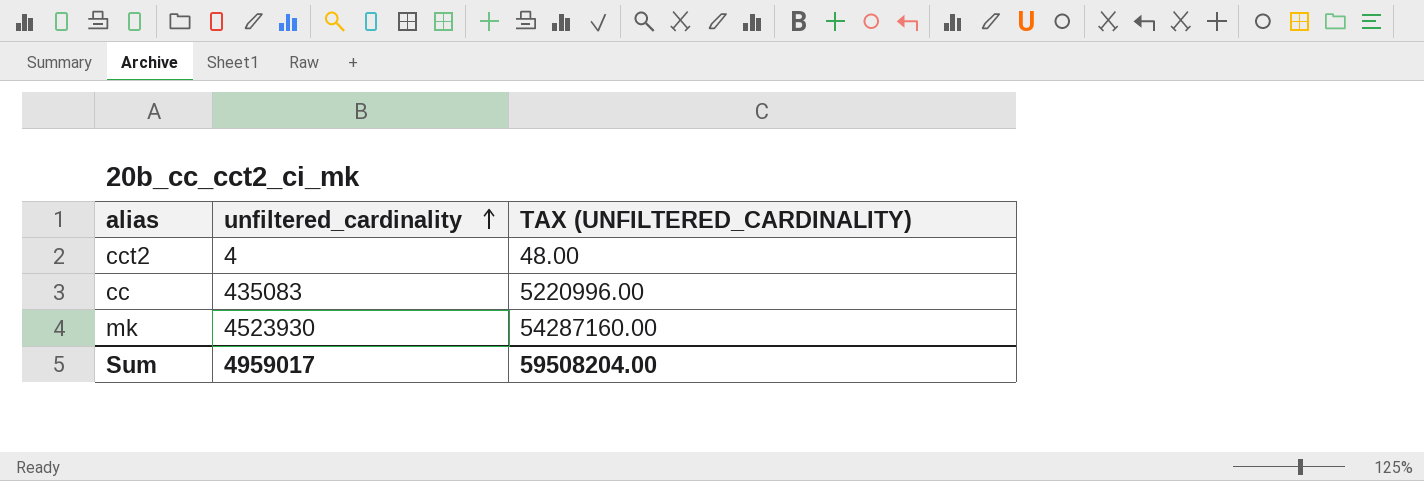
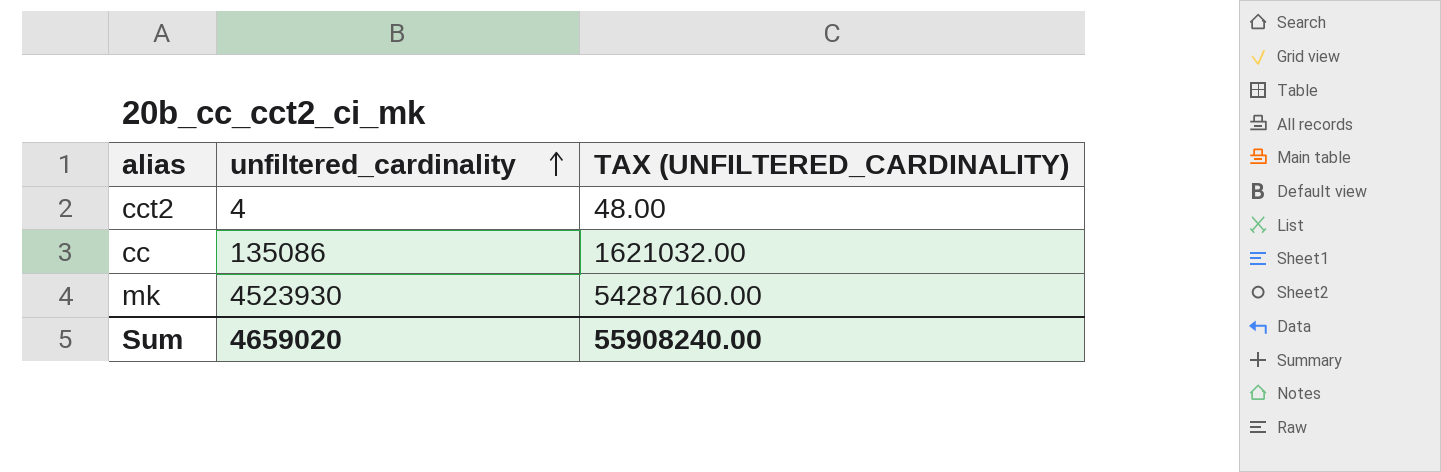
cc | unfiltered_cardinality: 435083 -> 135086
cc | TAX (UNFILTERED_CARDINALITY): 5220996.00 -> 1621032.00
Sum | unfiltered_cardinality: 4959017 -> 4659020
Sum | TAX (UNFILTERED_CARDINALITY): 59508204.00 -> 55908240.00

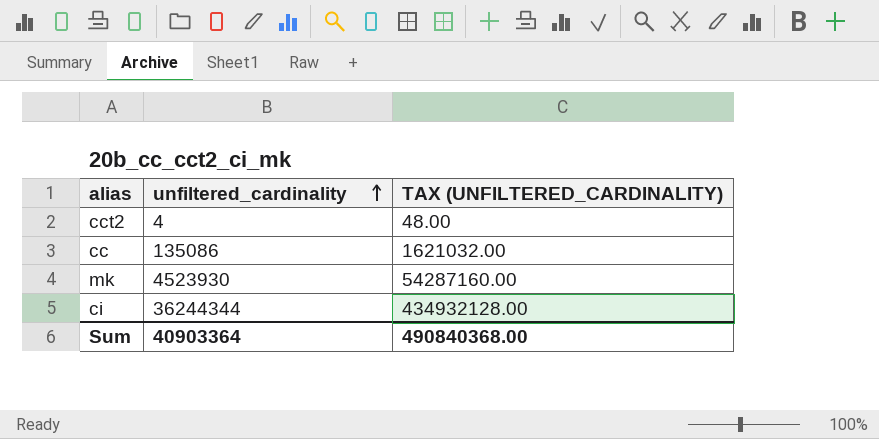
row ci: none -> 36244344 | 434932128.00
Sum | unfiltered_cardinality: 4659020 -> 40903364
Sum | TAX (UNFILTERED_CARDINALITY): 55908240.00 -> 490840368.00

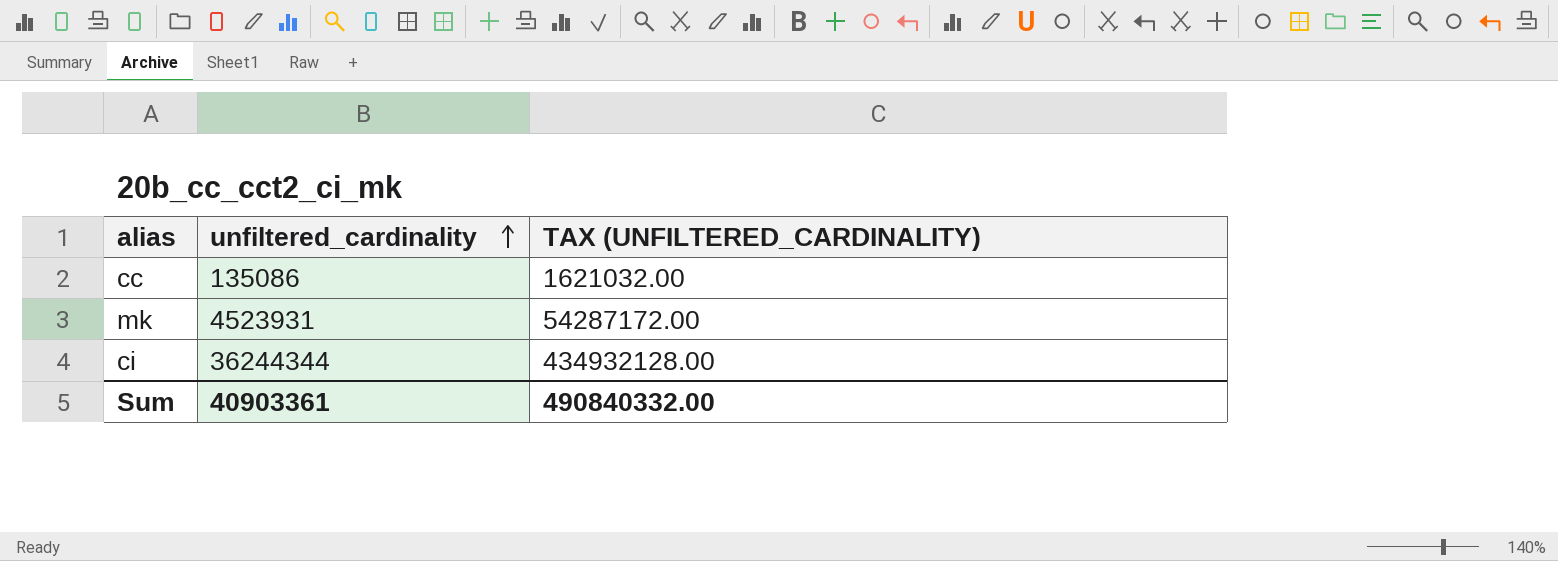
row cct2: 4 | 48.00 -> none
mk | unfiltered_cardinality: 4523930 -> 4523931
mk | TAX (UNFILTERED_CARDINALITY): 54287160.00 -> 54287172.00
Sum | unfiltered_cardinality: 40903364 -> 40903361
Sum | TAX (UNFILTERED_CARDINALITY): 490840368.00 -> 490840332.00

